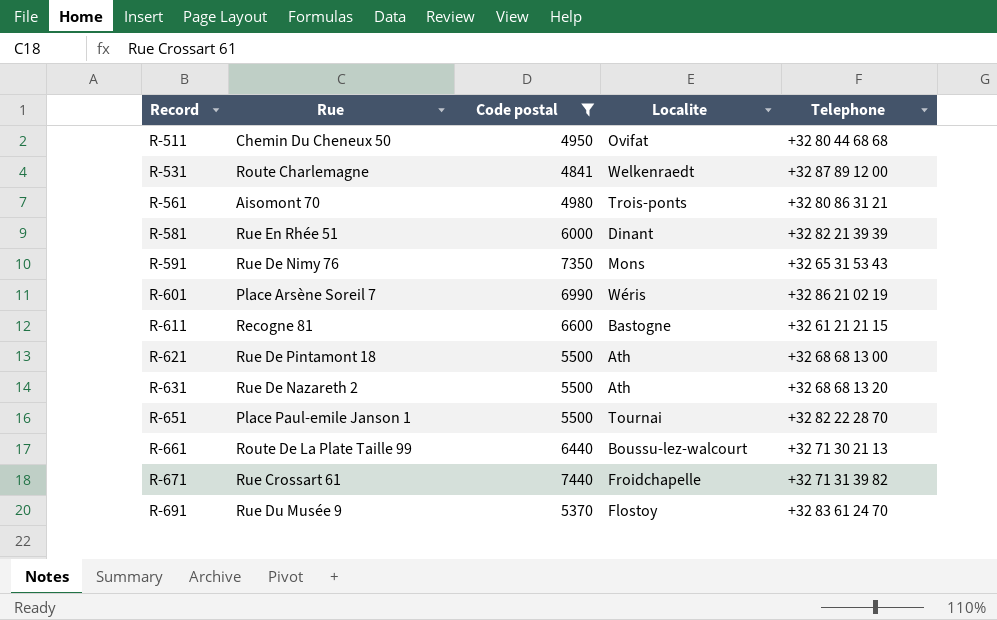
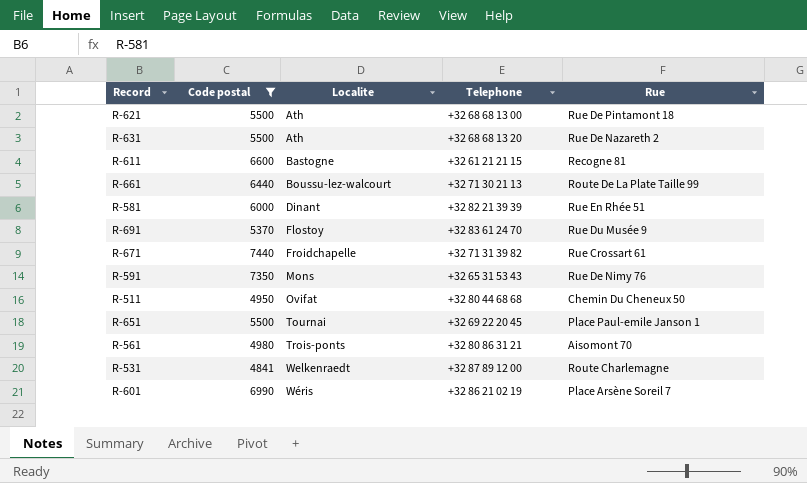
row order: Record ascending -> Localite ascending
column Rue | position: 2 -> 5
R-651 | Telephone: +32 82 22 28 70 -> +32 69 22 20 45

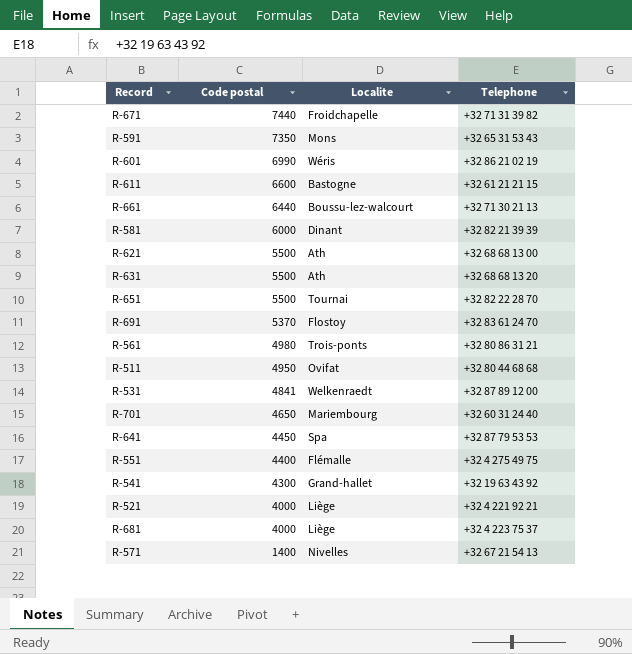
filter: Code postal >= 4841 -> none
row order: Localite ascending -> Code postal descending
column Rue | position: 5 -> none
R-651 | Telephone: +32 69 22 20 45 -> +32 82 22 28 70

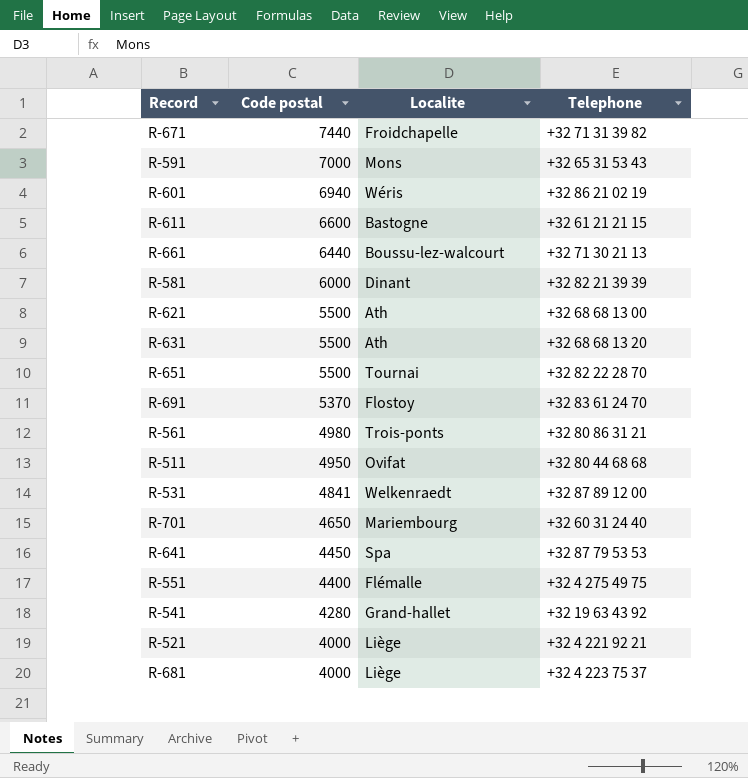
row R-571: 1400 | Nivelles | +32 67 21 54 13 -> none
R-591 | Code postal: 7350 -> 7000
R-601 | Code postal: 6990 -> 6940
R-541 | Code postal: 4300 -> 4280

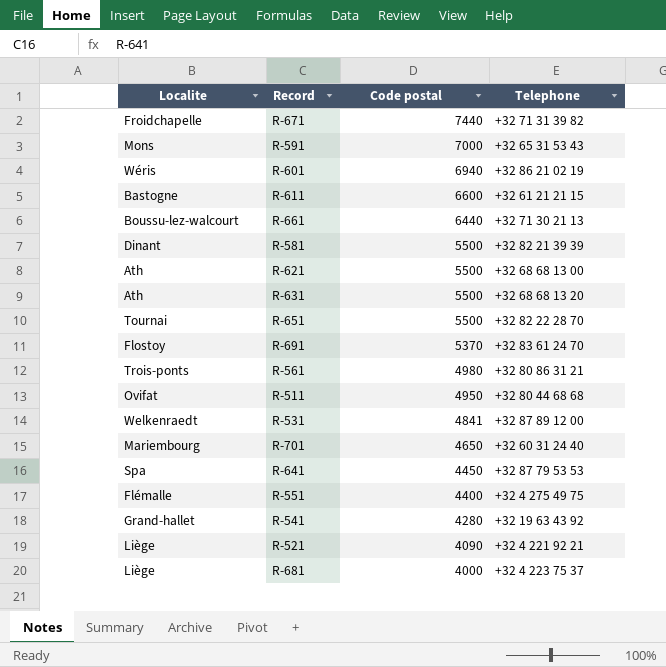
column Localite | position: 3 -> 1
R-581 | Code postal: 6000 -> 5500
R-521 | Code postal: 4000 -> 4090

